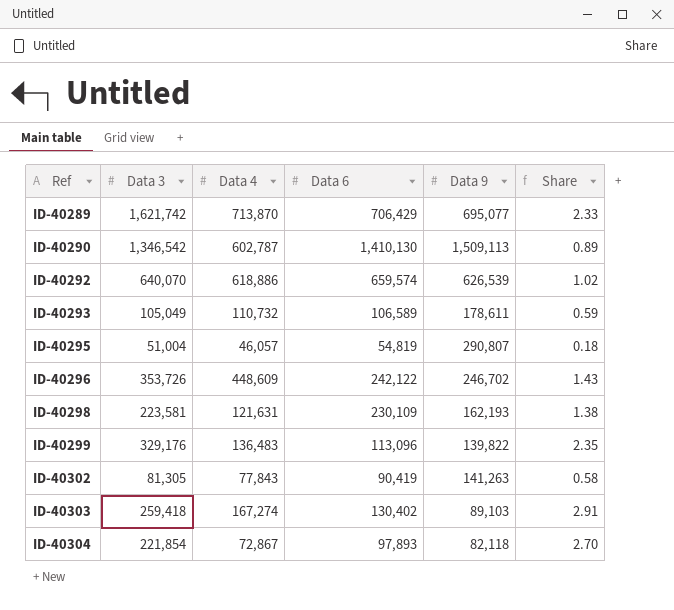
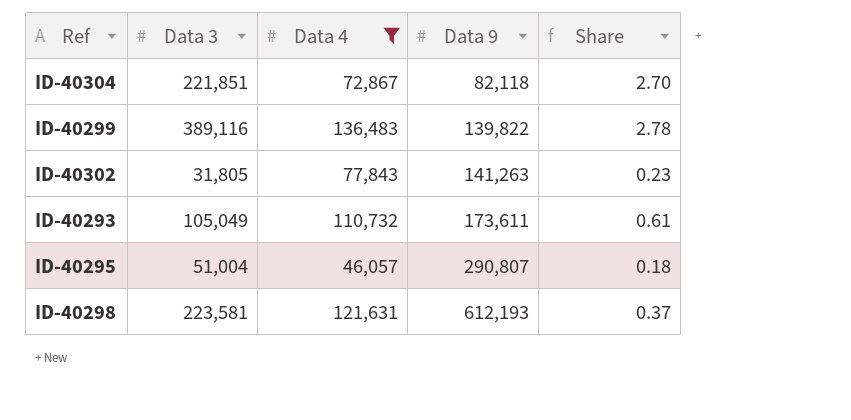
filter: none -> Data 4 <= 136,483
row order: Ref ascending -> Data 9 ascending
column Data 6 | position: 4 -> none
ID-40304 | Data 3: 221,854 -> 221,851
ID-40299 | Data 3: 329,176 -> 389,116
ID-40299 | Share: 2.35 -> 2.78
ID-40302 | Data 3: 81,305 -> 31,805
ID-40302 | Share: 0.58 -> 0.23
ID-40293 | Data 9: 178,611 -> 173,611
ID-40293 | Share: 0.59 -> 0.61
ID-40298 | Data 9: 162,193 -> 612,193
ID-40298 | Share: 1.38 -> 0.37

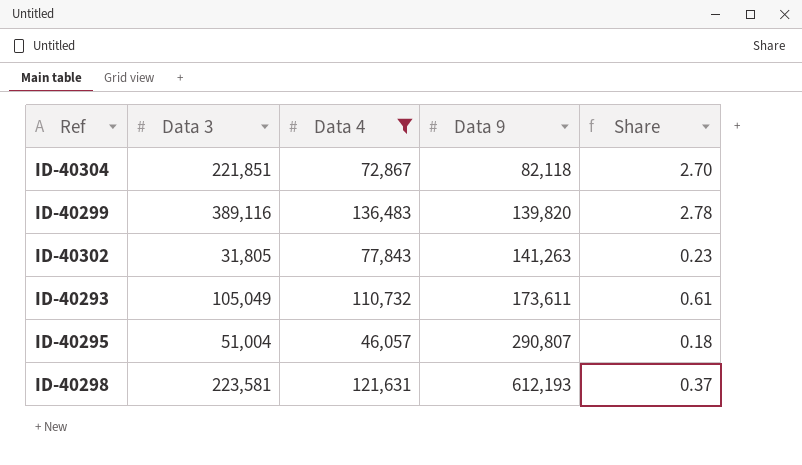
ID-40299 | Data 9: 139,822 -> 139,820

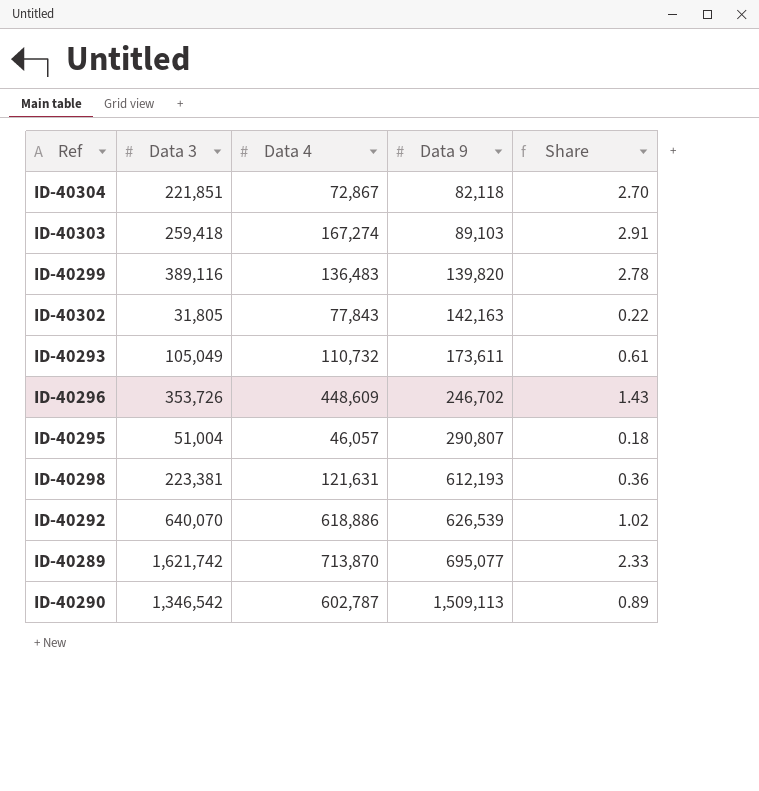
filter: Data 4 <= 136,483 -> none
ID-40302 | Data 9: 141,263 -> 142,163
ID-40302 | Share: 0.23 -> 0.22
ID-40298 | Data 3: 223,581 -> 223,381
ID-40298 | Share: 0.37 -> 0.36

